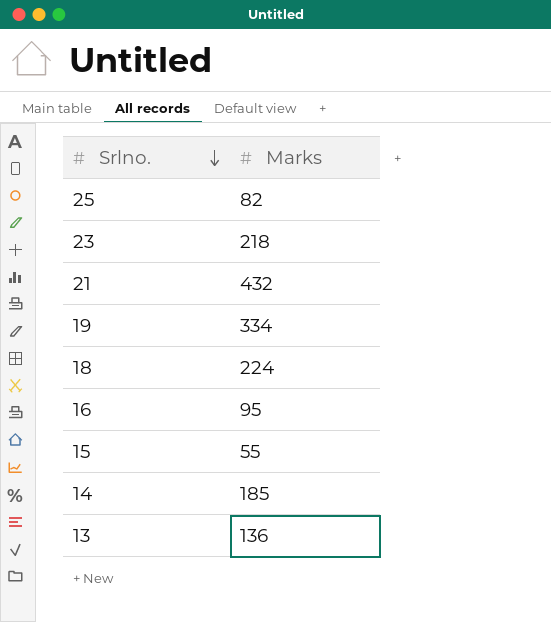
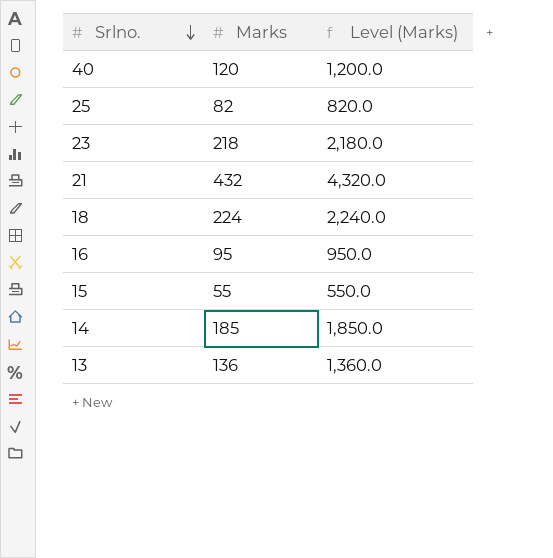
column Level (Marks) | formula: none -> [Marks] * 10
row 19: 334 -> none
row 40: none -> 120 | 1,200.0

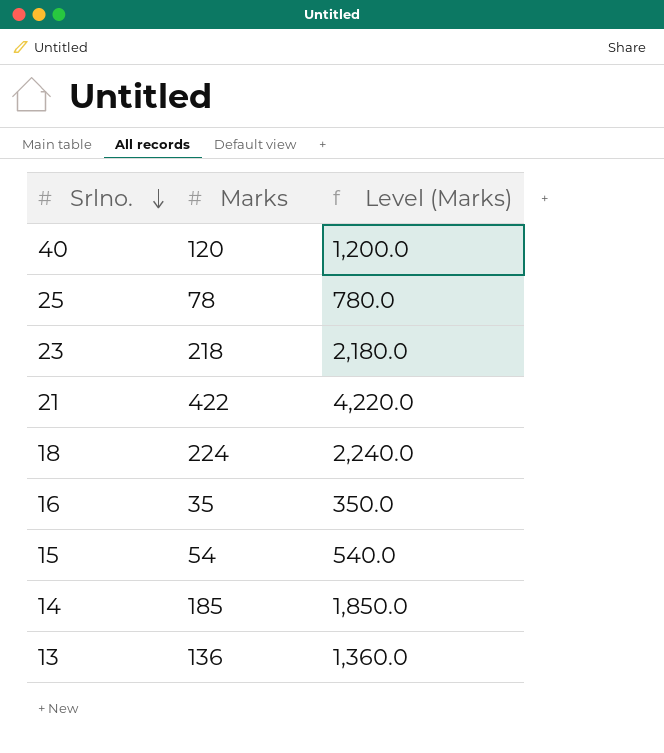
25 | Marks: 82 -> 78
25 | Level (Marks): 820.0 -> 780.0
21 | Marks: 432 -> 422
21 | Level (Marks): 4,320.0 -> 4,220.0
16 | Marks: 95 -> 35
16 | Level (Marks): 950.0 -> 350.0
15 | Marks: 55 -> 54
15 | Level (Marks): 550.0 -> 540.0

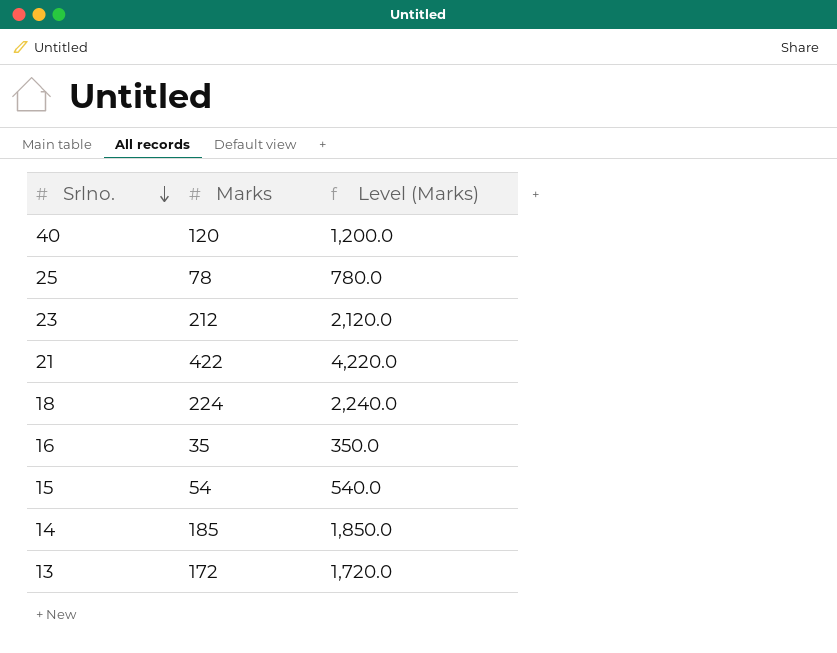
23 | Marks: 218 -> 212
23 | Level (Marks): 2,180.0 -> 2,120.0
13 | Marks: 136 -> 172
13 | Level (Marks): 1,360.0 -> 1,720.0

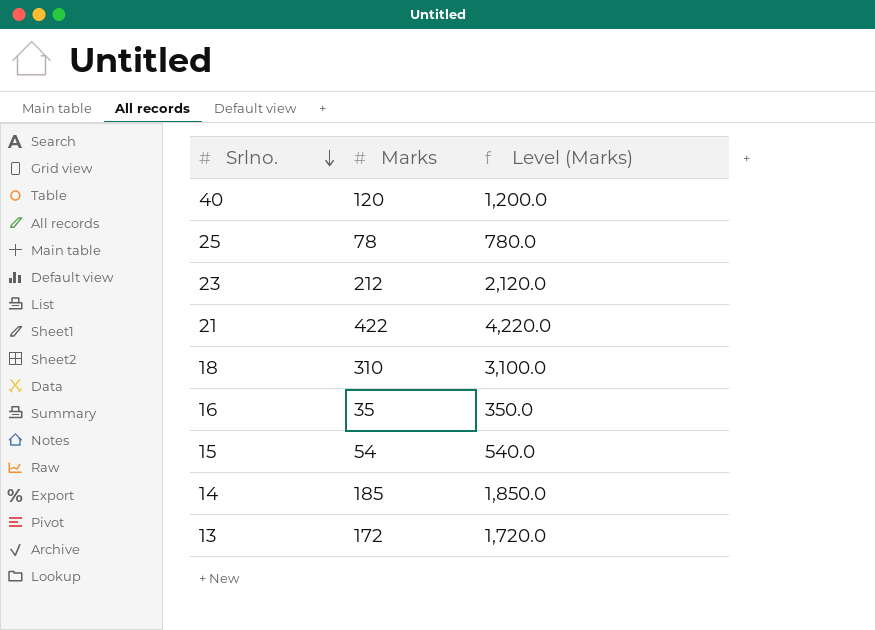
18 | Marks: 224 -> 310
18 | Level (Marks): 2,240.0 -> 3,100.0

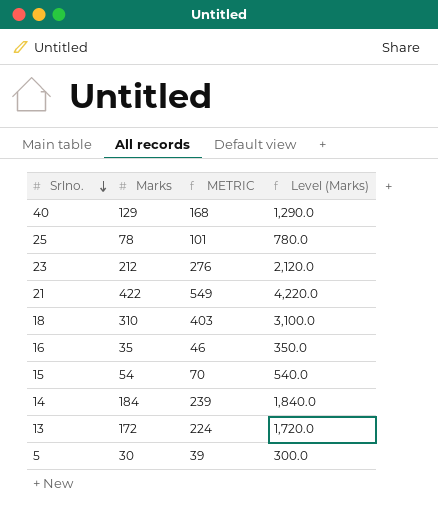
column METRIC | formula: none -> [Marks] * 1.3
40 | Marks: 120 -> 129
40 | Level (Marks): 1,200.0 -> 1,290.0
14 | Marks: 185 -> 184
14 | Level (Marks): 1,850.0 -> 1,840.0
row 5: none -> 30 | 39 | 300.0

